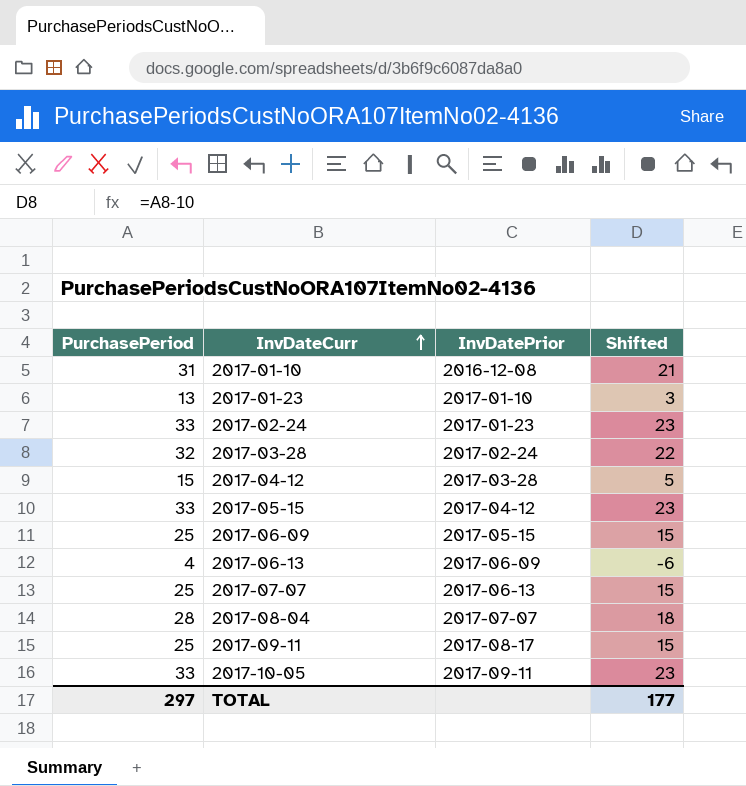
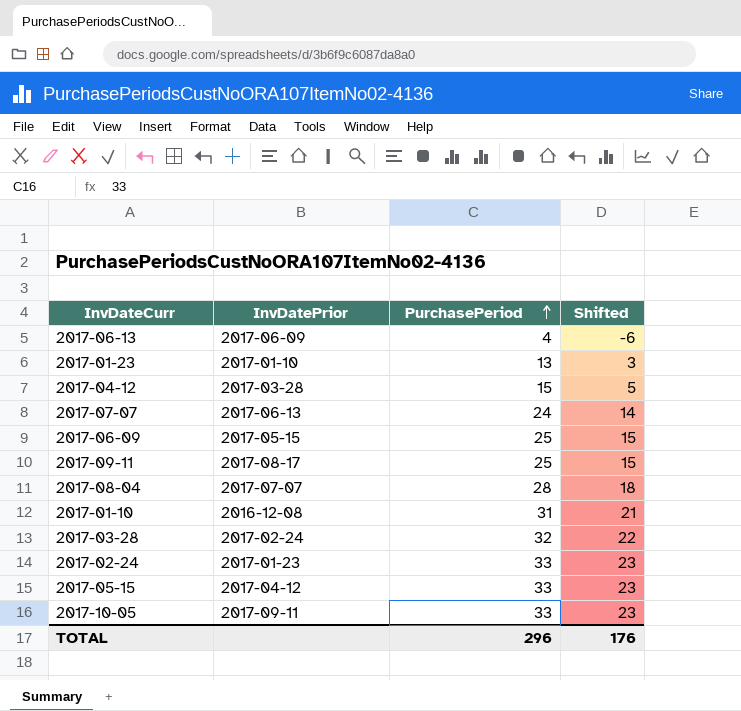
row order: InvDateCurr ascending -> PurchasePeriod ascending
column PurchasePeriod | position: 1 -> 3
2017-07-07 | PurchasePeriod: 25 -> 24
2017-07-07 | Shifted: 15 -> 14
TOTAL | PurchasePeriod: 297 -> 296
TOTAL | Shifted: 177 -> 176

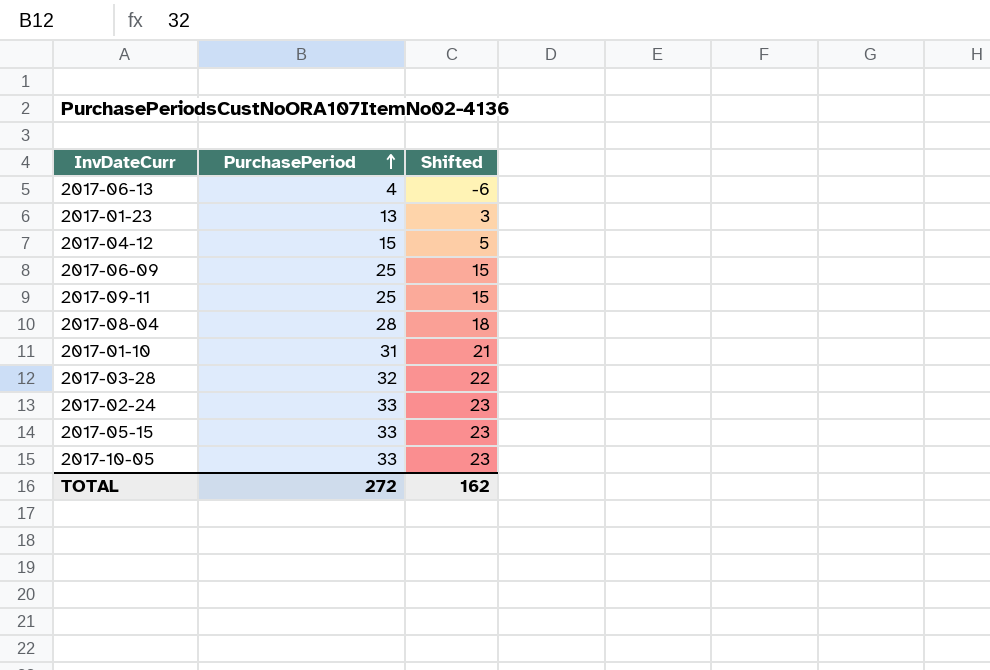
column InvDatePrior | position: 2 -> none
row 2017-07-07: 2017-06-13 | 24 | 14 -> none
TOTAL | PurchasePeriod: 296 -> 272
TOTAL | Shifted: 176 -> 162

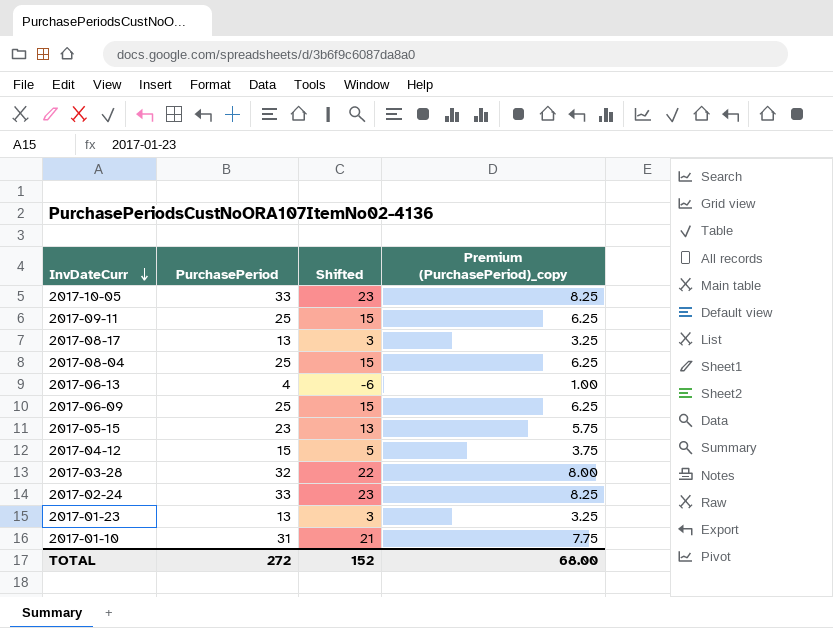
row order: PurchasePeriod ascending -> InvDateCurr descending
column Premium (PurchasePeriod)_copy | formula: none -> [PurchasePeriod] * 0.25
row 2017-08-17: none -> 13 | 3 | 3.25
2017-08-04 | PurchasePeriod: 28 -> 25
2017-08-04 | Shifted: 18 -> 15
2017-05-15 | PurchasePeriod: 33 -> 23
2017-05-15 | Shifted: 23 -> 13
TOTAL | Shifted: 162 -> 152

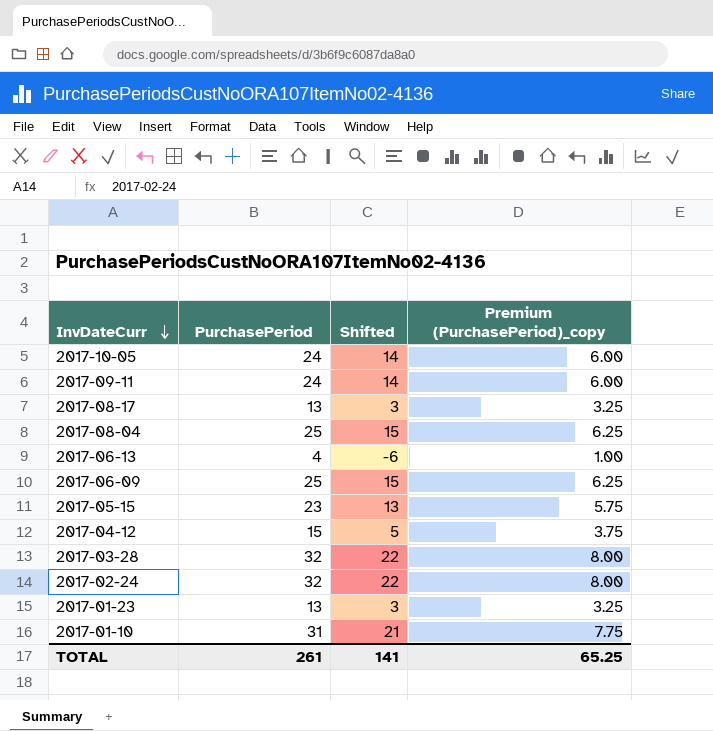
2017-10-05 | PurchasePeriod: 33 -> 24
2017-10-05 | Shifted: 23 -> 14
2017-10-05 | Premium (PurchasePeriod)_copy: 8.25 -> 6.00
2017-09-11 | PurchasePeriod: 25 -> 24
2017-09-11 | Shifted: 15 -> 14
2017-09-11 | Premium (PurchasePeriod)_copy: 6.25 -> 6.00
2017-02-24 | PurchasePeriod: 33 -> 32
2017-02-24 | Shifted: 23 -> 22
2017-02-24 | Premium (PurchasePeriod)_copy: 8.25 -> 8.00
TOTAL | PurchasePeriod: 272 -> 261
TOTAL | Shifted: 152 -> 141
TOTAL | Premium (PurchasePeriod)_copy: 68.00 -> 65.25

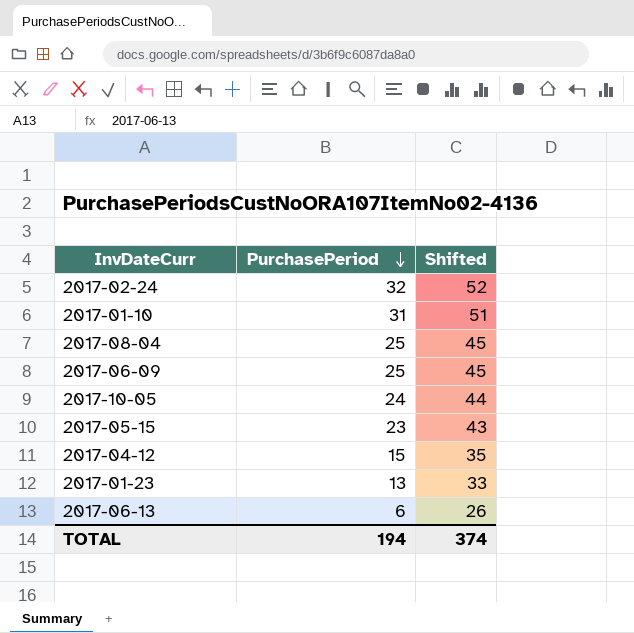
row order: InvDateCurr descending -> PurchasePeriod descending
column Premium (PurchasePeriod)_copy | formula: [PurchasePeriod] * 0.25 -> none
column Shifted | formula: [PurchasePeriod] - 10 -> [PurchasePeriod] + 20
row 2017-09-11: 24 | 14 | 6.00 -> none
row 2017-08-17: 13 | 3 | 3.25 -> none
row 2017-03-28: 32 | 22 | 8.00 -> none
2017-06-13 | PurchasePeriod: 4 -> 6
TOTAL | PurchasePeriod: 261 -> 194
TOTAL | Shifted: 141 -> 374

